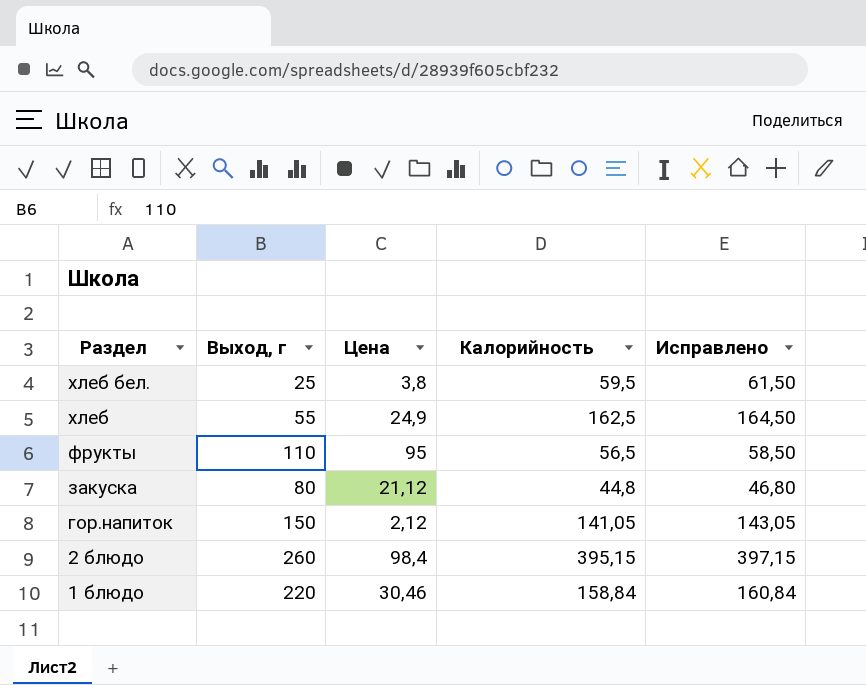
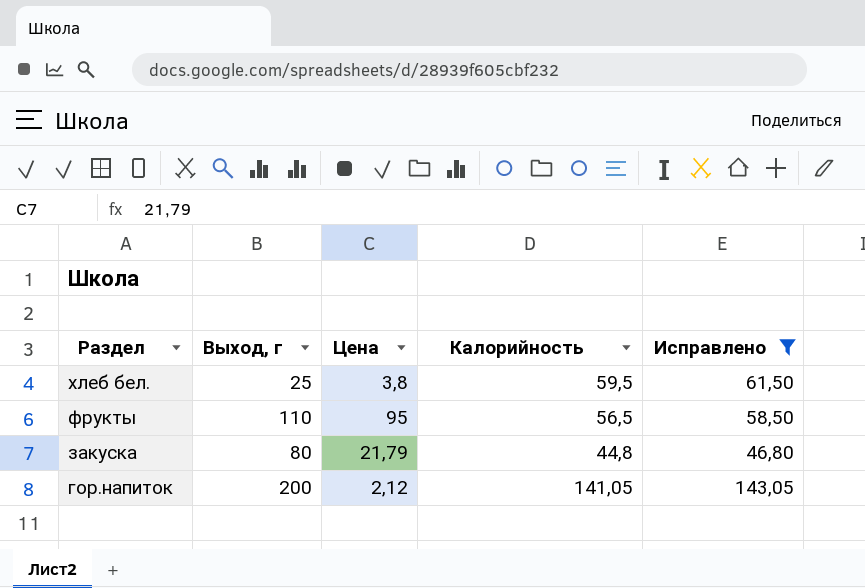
filter: none -> Исправлено <= 143,05
закуска | Цена: 21,12 -> 21,79
гор.напиток | Выход, г: 150 -> 200

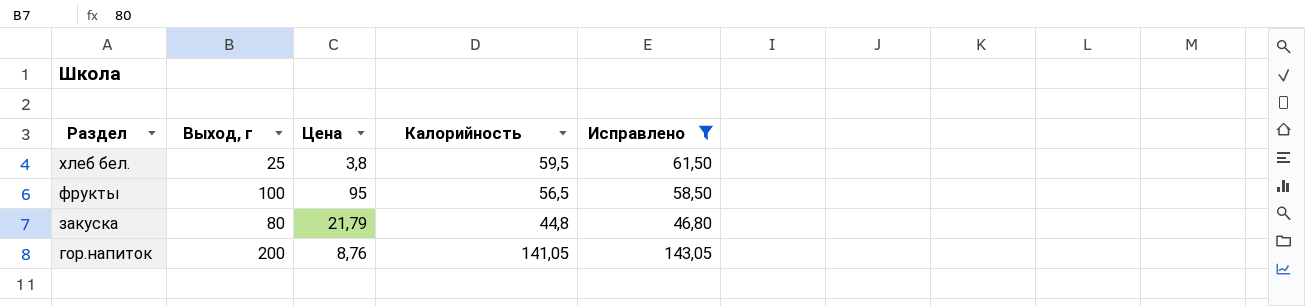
фрукты | Выход, г: 110 -> 100
гор.напиток | Цена: 2,12 -> 8,76

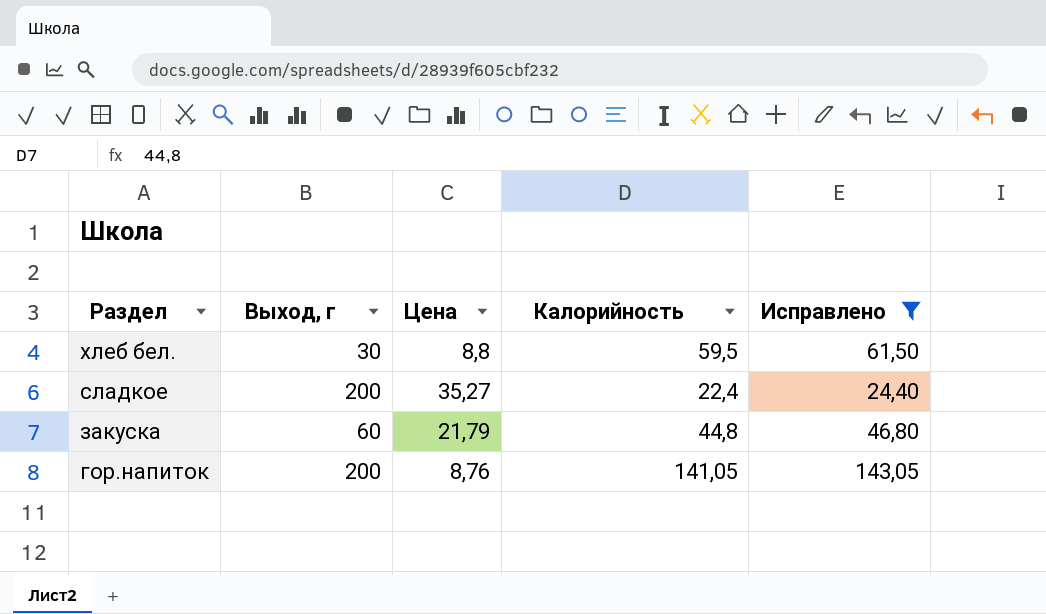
row фрукты: 100 | 95 | 56,5 | 58,50 -> none
хлеб бел. | Выход, г: 25 -> 30
хлеб бел. | Цена: 3,8 -> 8,8
row сладкое: none -> 200 | 35,27 | 22,4 | 24,40
закуска | Выход, г: 80 -> 60

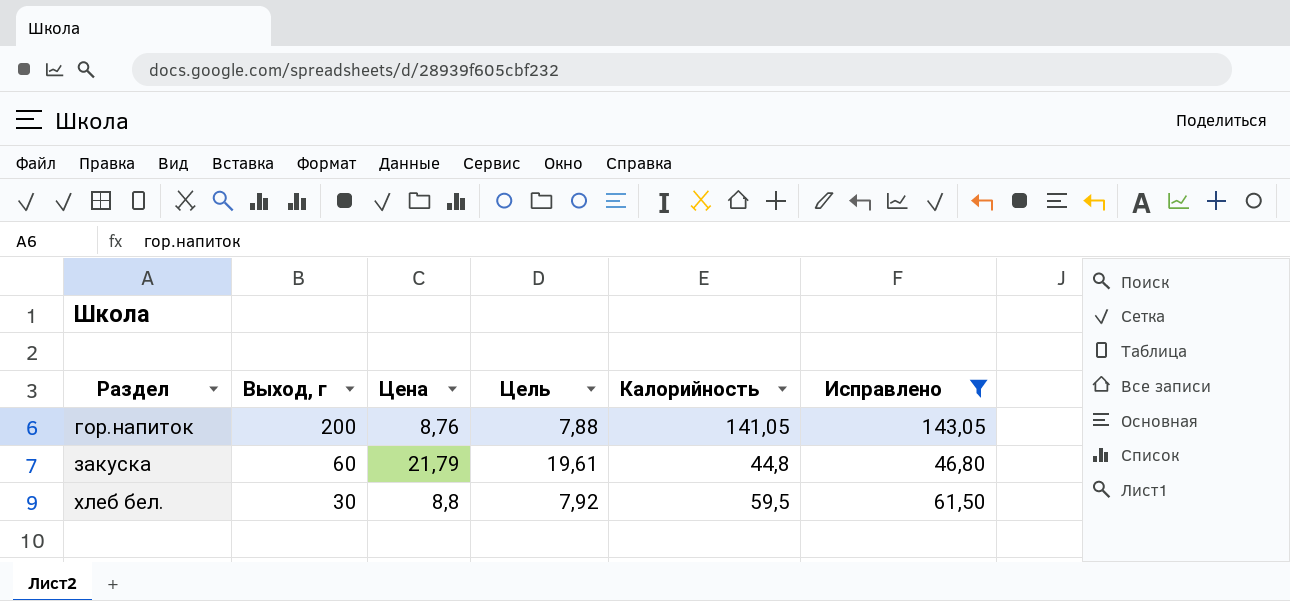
row order: Раздел descending -> Раздел ascending
column Цель | formula: none -> [Цена] * 0,9
row сладкое: 200 | 35,27 | 22,4 | 24,40 -> none

